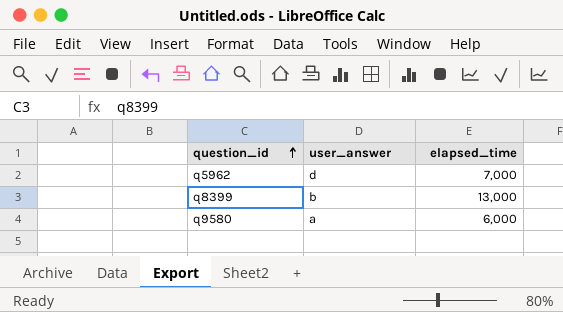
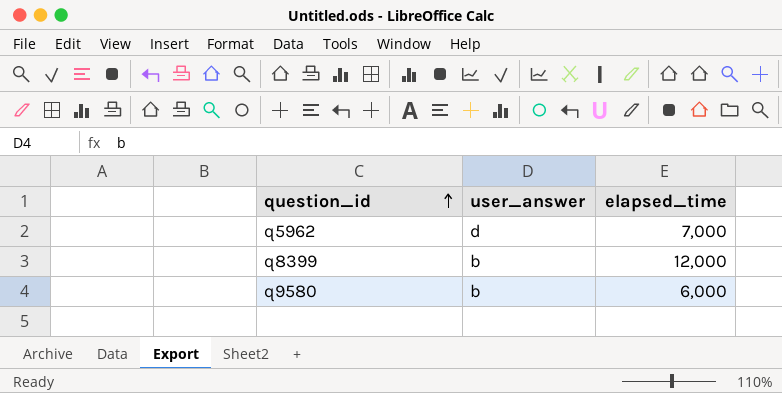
q8399 | elapsed_time: 13,000 -> 12,000
q9580 | user_answer: a -> b

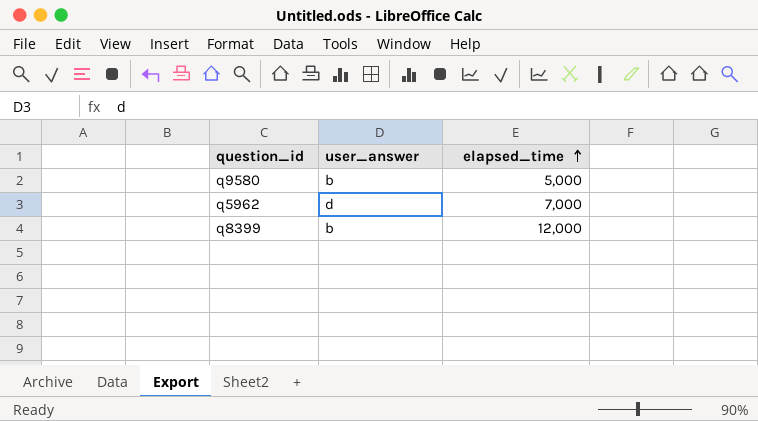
row order: question_id ascending -> elapsed_time ascending
q9580 | elapsed_time: 6,000 -> 5,000

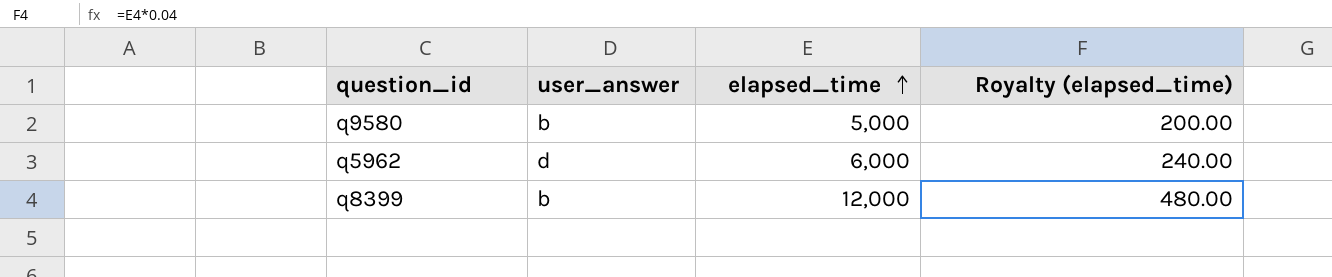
column Royalty (elapsed_time) | formula: none -> [elapsed_time] * 0.04
q5962 | elapsed_time: 7,000 -> 6,000

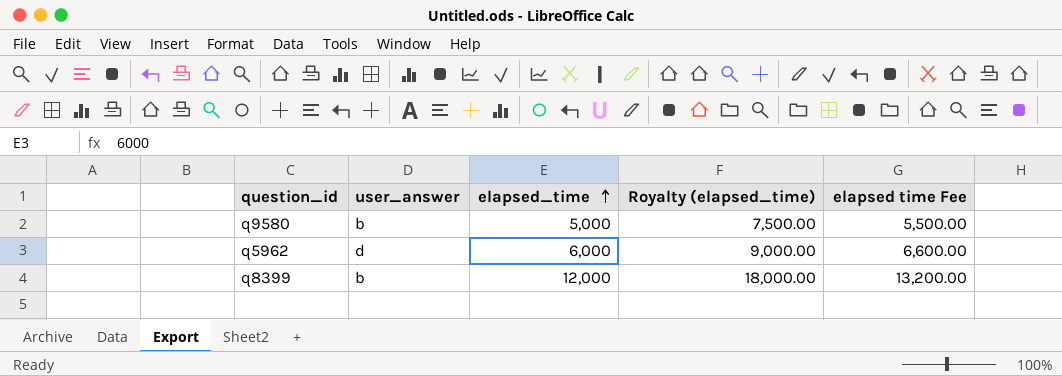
column Royalty (elapsed_time) | formula: [elapsed_time] * 0.04 -> [elapsed_time] * 1.5
column elapsed time Fee | formula: none -> [elapsed_time] * 1.1

